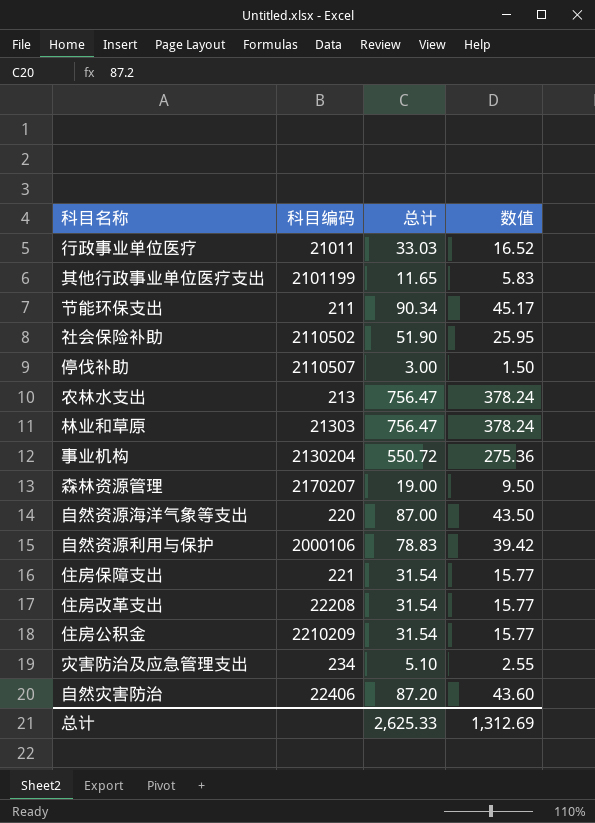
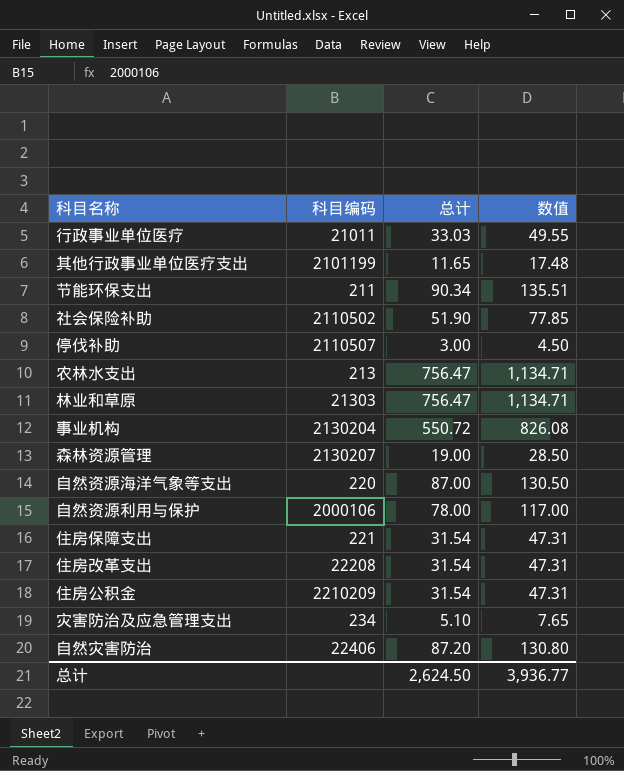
column 数值 | formula: [总计] * 0.5 -> [总计] * 1.5
森林资源管理 | 科目编码: 2170207 -> 2130207
自然资源利用与保护 | 总计: 78.83 -> 78.00
总计 | 总计: 2,625.33 -> 2,624.50
总计 | 数值: 1,312.69 -> 3,936.77

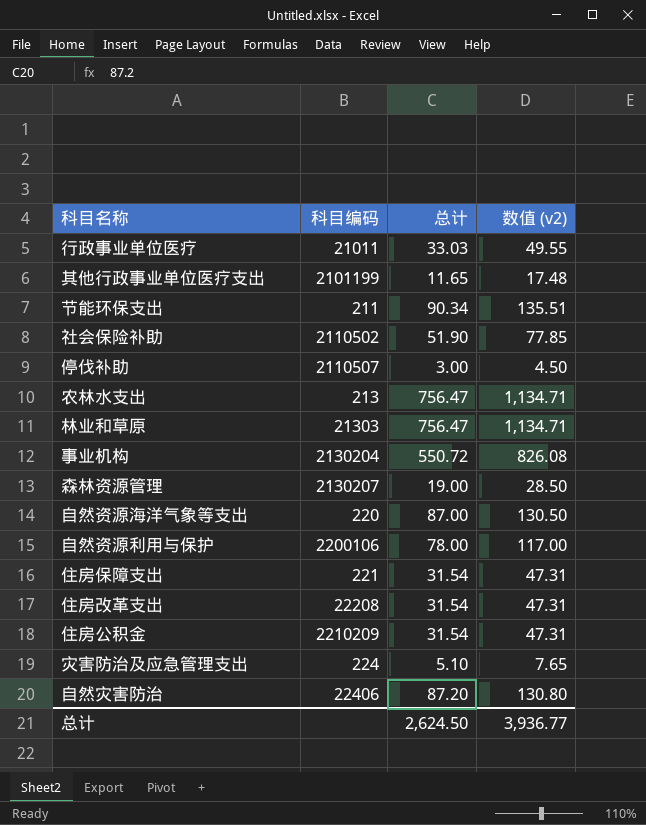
column name: 数值 -> 数值 (v2)
自然资源利用与保护 | 科目编码: 2000106 -> 2200106
灾害防治及应急管理支出 | 科目编码: 234 -> 224

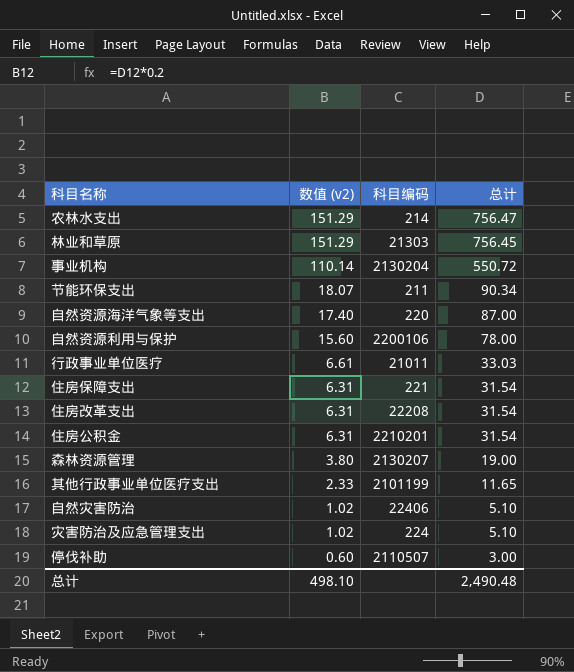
row order: none -> 数值 (v2) descending
column 数值 (v2) | formula: [总计] * 1.5 -> [总计] * 0.2
column 数值 (v2) | position: 4 -> 2
row 社会保险补助: 2110502 | 51.90 | 77.85 -> none
农林水支出 | 科目编码: 213 -> 214
林业和草原 | 总计: 756.47 -> 756.45
住房公积金 | 科目编码: 2210209 -> 2210201
自然灾害防治 | 总计: 87.20 -> 5.10
总计 | 数值 (v2): 3,936.77 -> 498.10
总计 | 总计: 2,624.50 -> 2,490.48

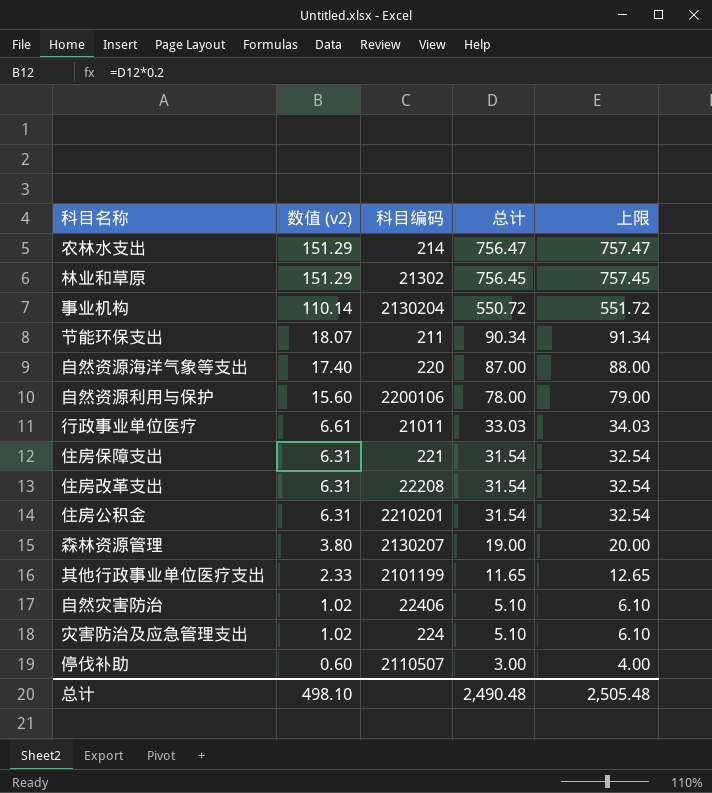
column 上限 | formula: none -> [总计] + 1
林业和草原 | 科目编码: 21303 -> 21302

